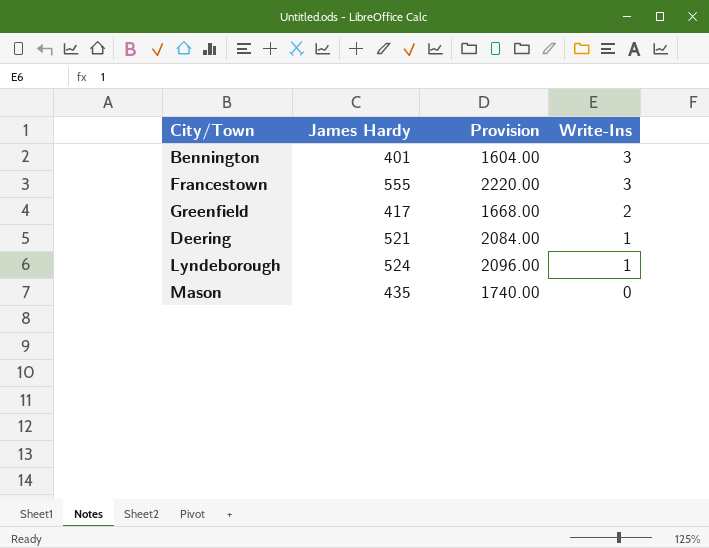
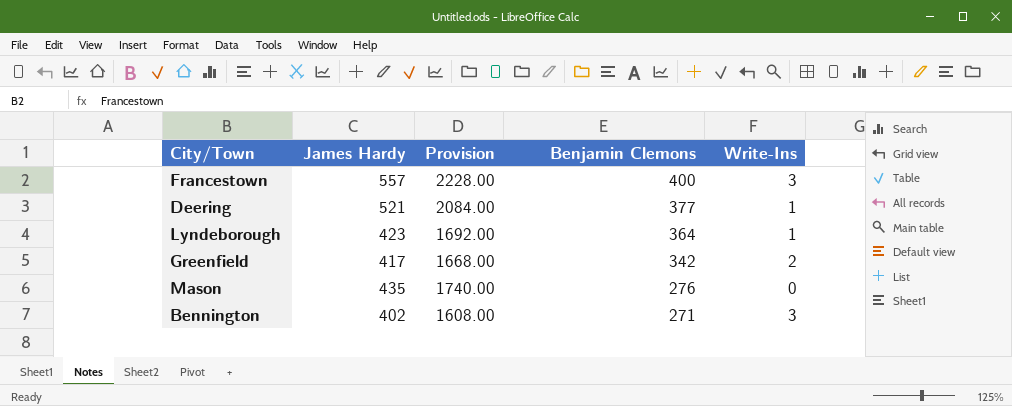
row order: Write-Ins descending -> Benjamin Clemons descending
column Benjamin Clemons | position: none -> 4
Francestown | James Hardy: 555 -> 557
Francestown | Provision: 2220.00 -> 2228.00
Lyndeborough | James Hardy: 524 -> 423
Lyndeborough | Provision: 2096.00 -> 1692.00
Bennington | James Hardy: 401 -> 402
Bennington | Provision: 1604.00 -> 1608.00

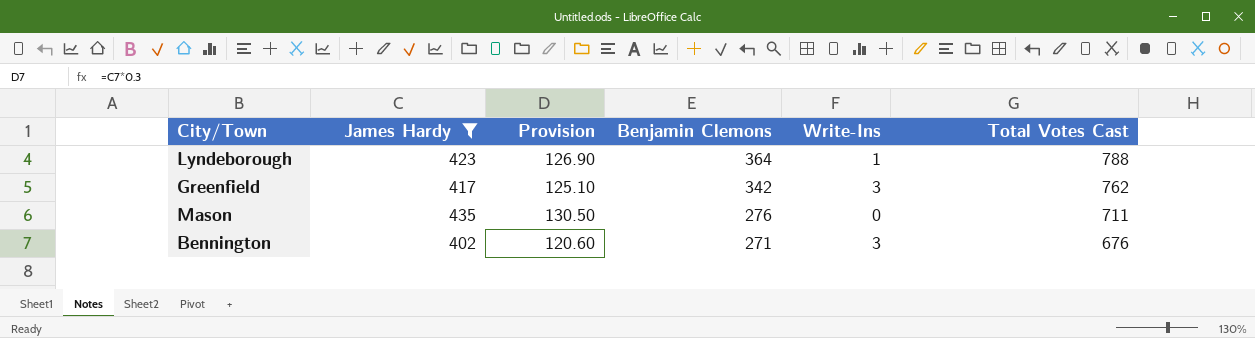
filter: none -> James Hardy <= 435
column Provision | formula: [James Hardy] * 4 -> [James Hardy] * 0.3
column Total Votes Cast | formula: none -> [James Hardy] + [Benjamin Clemons] + [Write-Ins]
Greenfield | Write-Ins: 2 -> 3

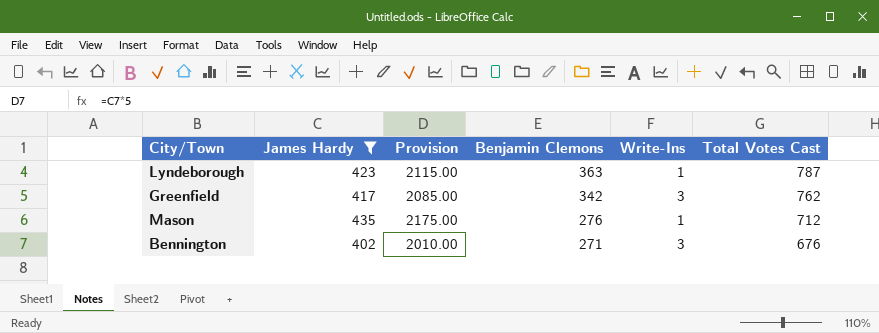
column Provision | formula: [James Hardy] * 0.3 -> [James Hardy] * 5
Lyndeborough | Benjamin Clemons: 364 -> 363
Lyndeborough | Total Votes Cast: 788 -> 787
Mason | Write-Ins: 0 -> 1
Mason | Total Votes Cast: 711 -> 712

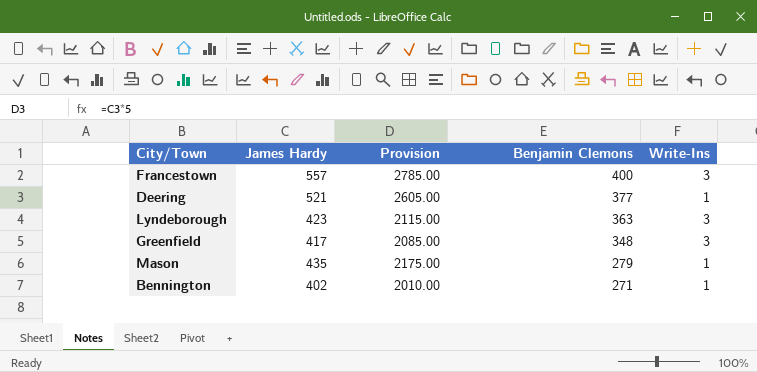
filter: James Hardy <= 435 -> none
column Total Votes Cast | formula: [James Hardy] + [Benjamin Clemons] + [Write-Ins] -> none
Lyndeborough | Write-Ins: 1 -> 3
Greenfield | Benjamin Clemons: 342 -> 348
Mason | Benjamin Clemons: 276 -> 279
Bennington | Write-Ins: 3 -> 1

